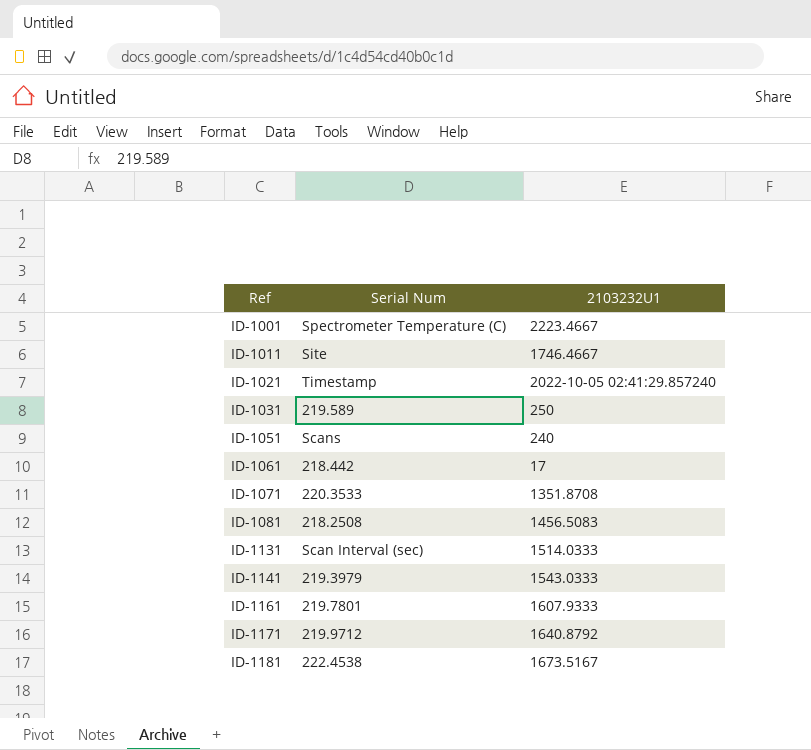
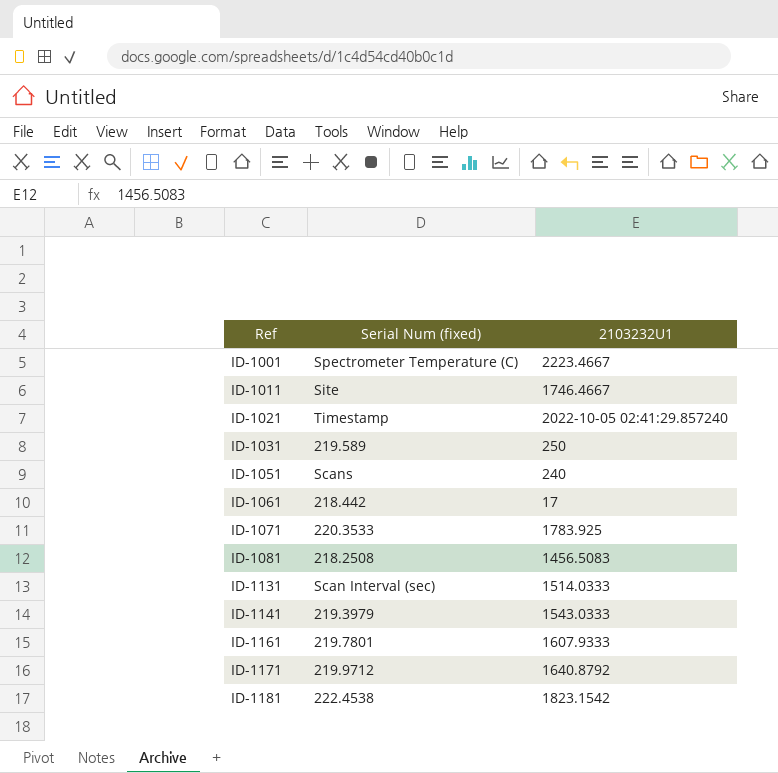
column name: Serial Num -> Serial Num (fixed)
ID-1071 | 2103232U1: 1351.8708 -> 1783.925
ID-1181 | 2103232U1: 1673.5167 -> 1823.1542

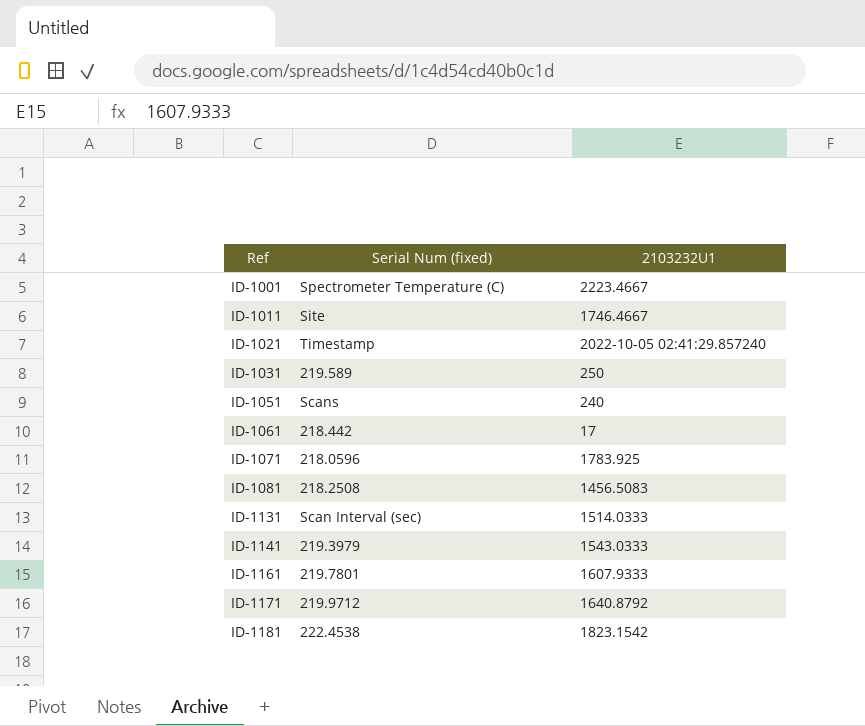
ID-1071 | Serial Num (fixed): 220.3533 -> 218.0596

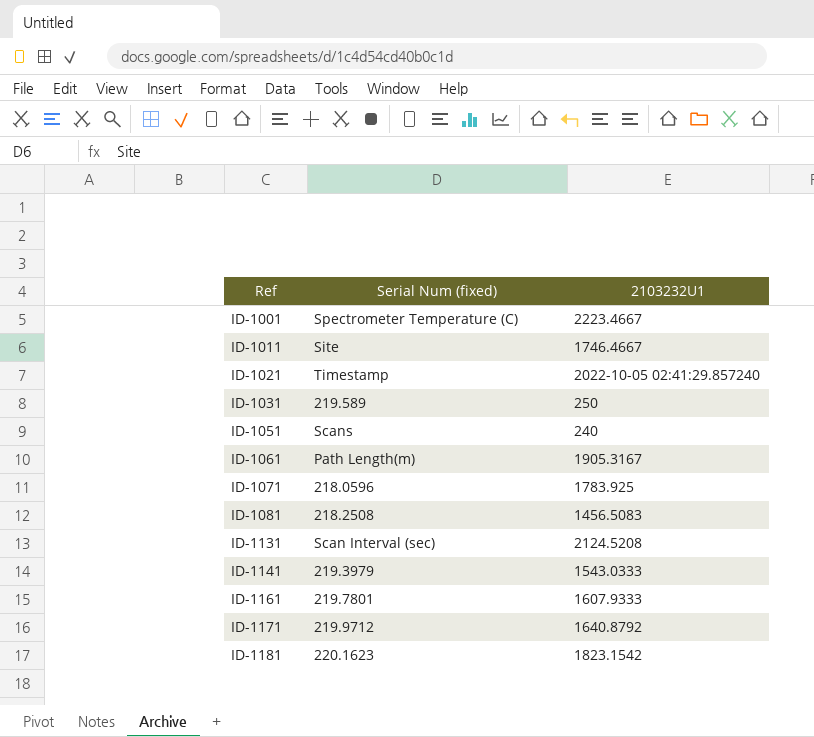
ID-1061 | Serial Num (fixed): 218.442 -> Path Length(m)
ID-1061 | 2103232U1: 17 -> 1905.3167
ID-1131 | 2103232U1: 1514.0333 -> 2124.5208
ID-1181 | Serial Num (fixed): 222.4538 -> 220.1623

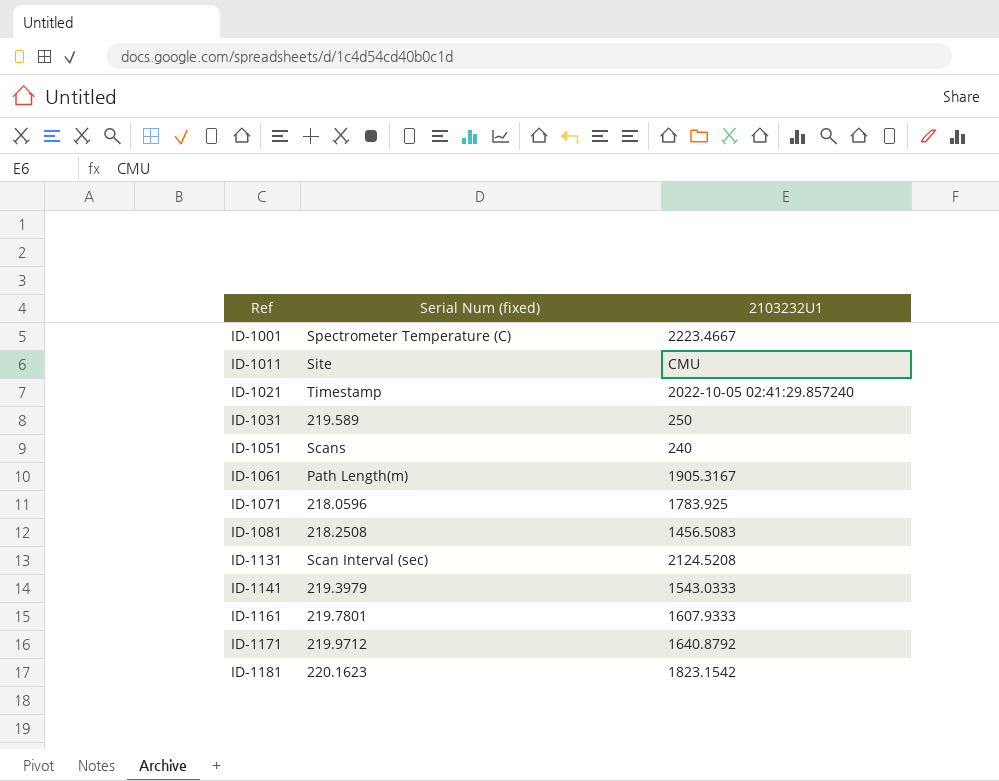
ID-1011 | 2103232U1: 1746.4667 -> CMU

